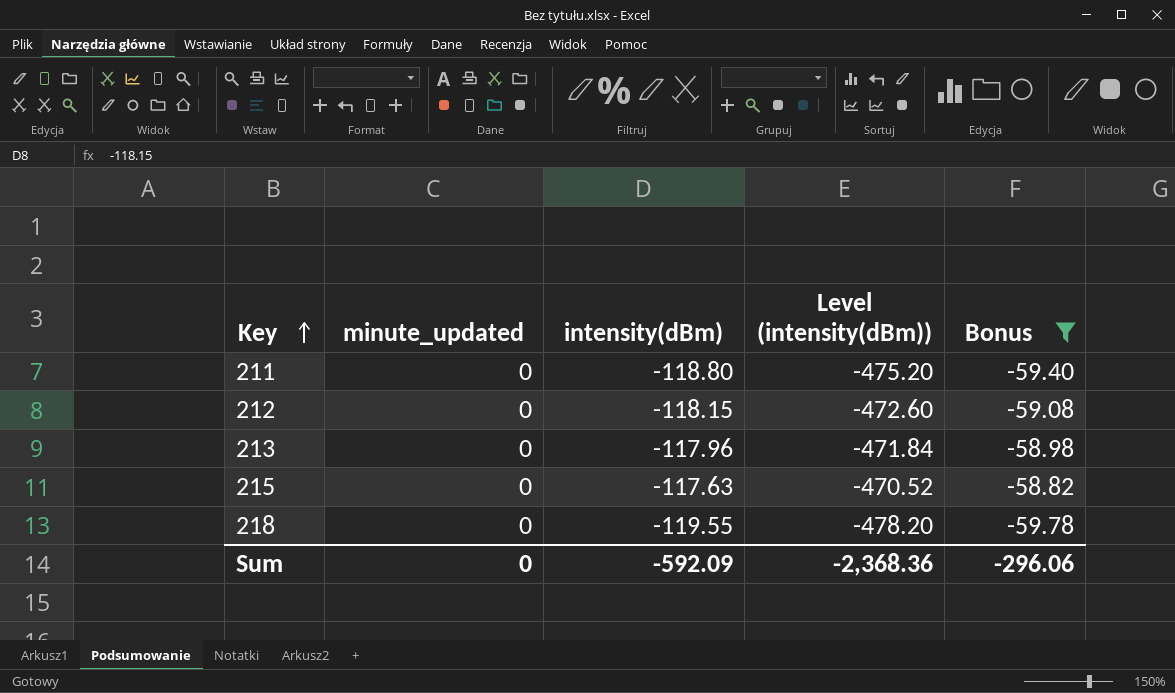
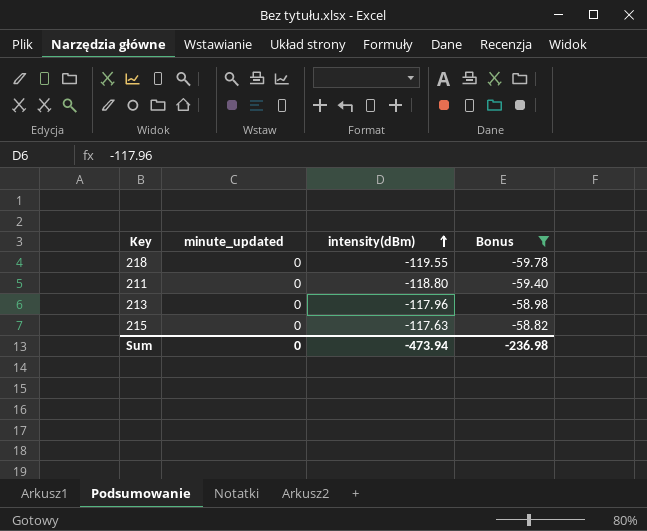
row order: Key ascending -> intensity(dBm) ascending
column Level (intensity(dBm)) | formula: [intensity(dBm)] * 4 -> none
row 212: 0 | -118.15 | -472.60 | -59.08 -> none
Sum | intensity(dBm): -592.09 -> -473.94
Sum | Bonus: -296.06 -> -236.98

